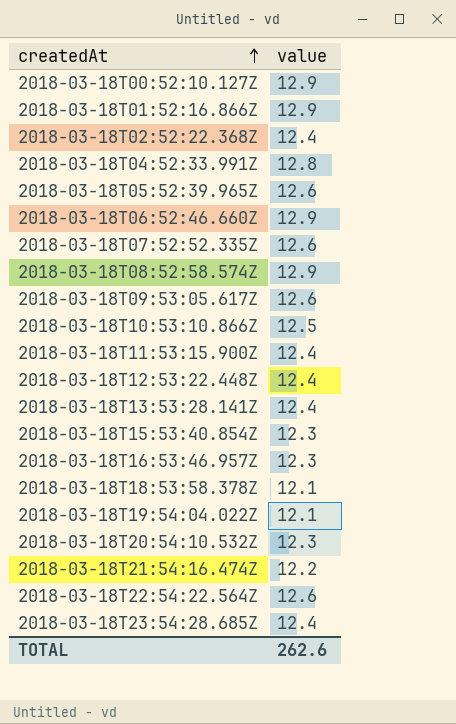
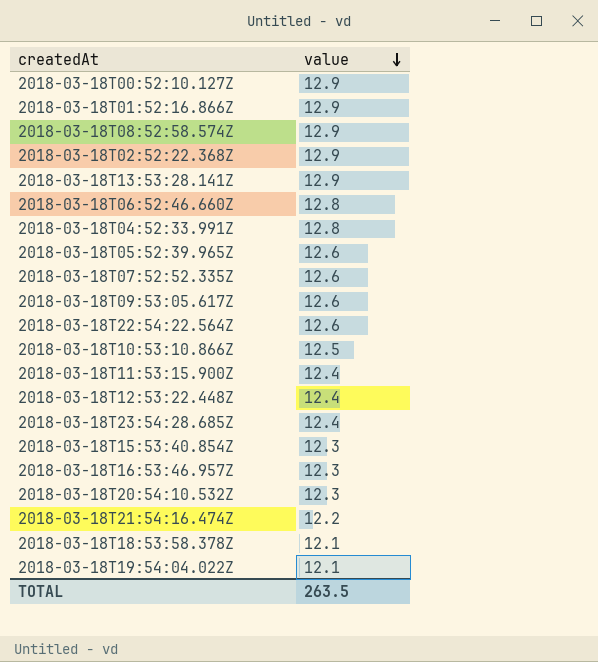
row order: createdAt ascending -> value descending
2018-03-18T02:52:22.368Z | value: 12.4 -> 12.9
2018-03-18T13:53:28.141Z | value: 12.4 -> 12.9
2018-03-18T06:52:46.660Z | value: 12.9 -> 12.8
TOTAL | value: 262.6 -> 263.5

